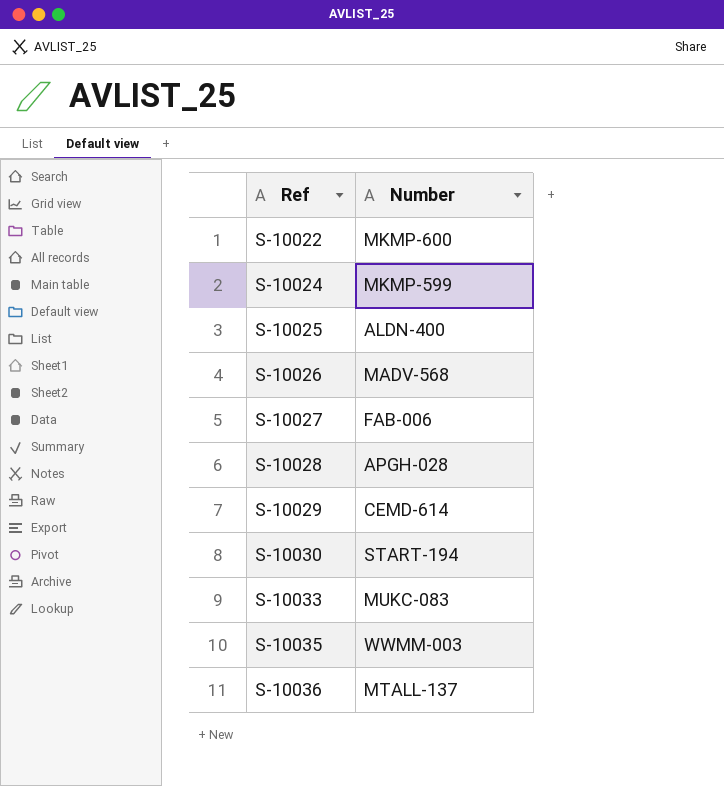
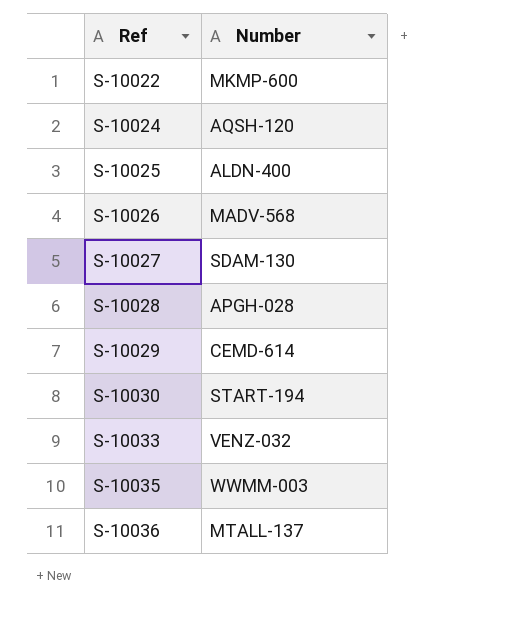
S-10024 | Number: MKMP-599 -> AQSH-120
S-10027 | Number: FAB-006 -> SDAM-130
S-10033 | Number: MUKC-083 -> VENZ-032

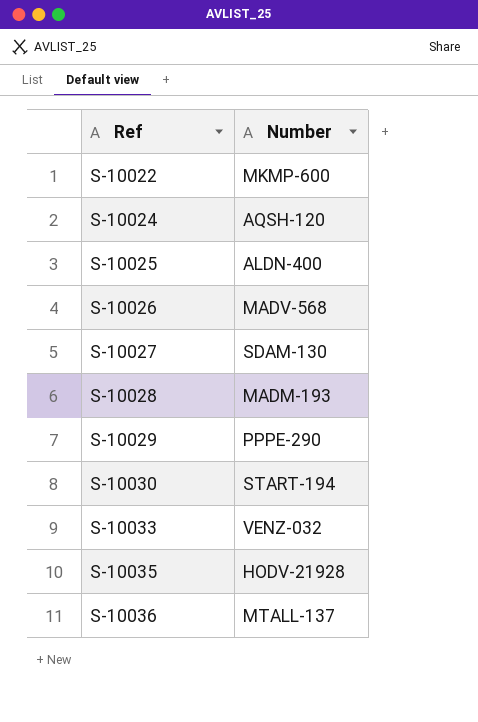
S-10028 | Number: APGH-028 -> MADM-193
S-10029 | Number: CEMD-614 -> PPPE-290
S-10035 | Number: WWMM-003 -> HODV-21928

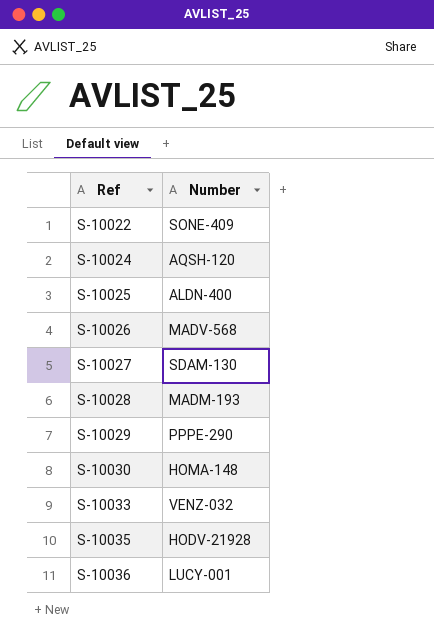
S-10022 | Number: MKMP-600 -> SONE-409
S-10030 | Number: START-194 -> HOMA-148
S-10036 | Number: MTALL-137 -> LUCY-001

